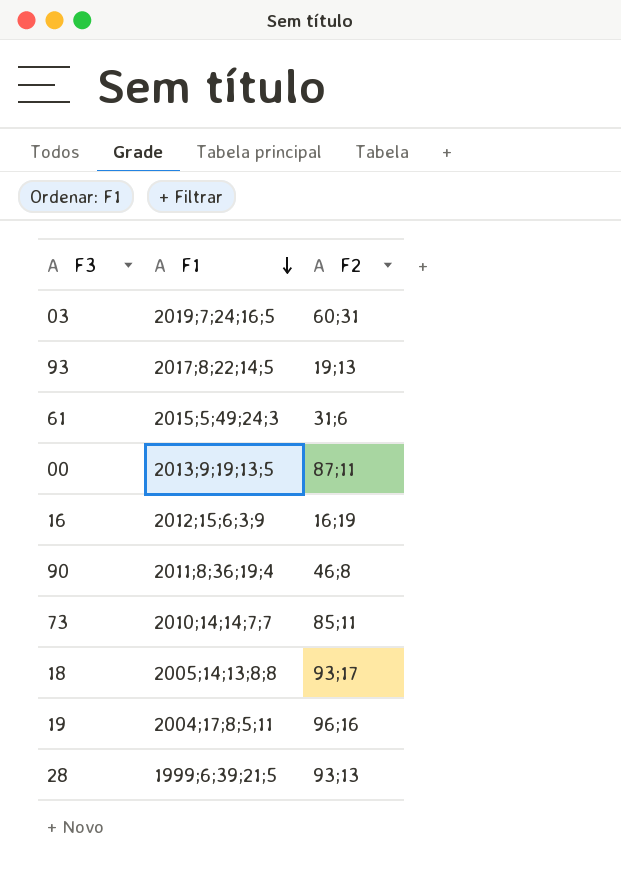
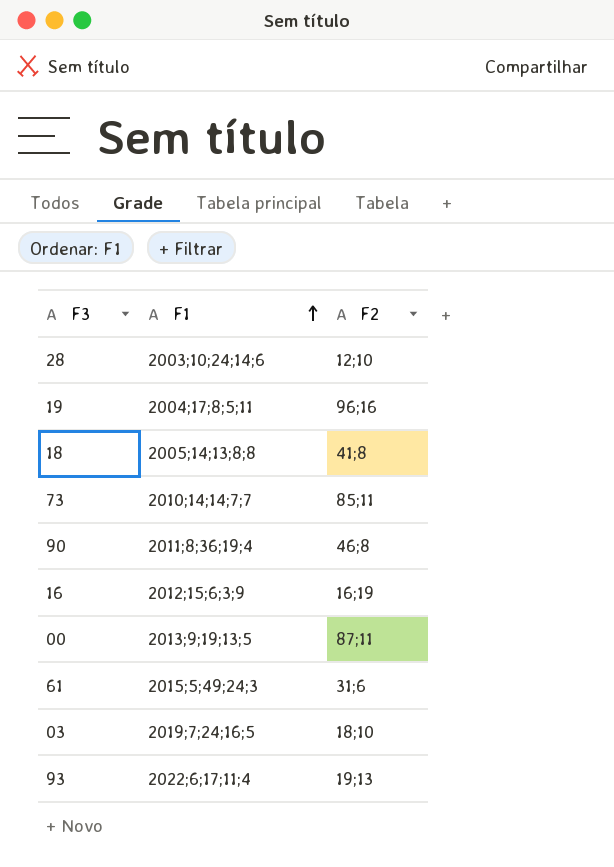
row order: F1 descending -> F1 ascending
28 | F1: 1999;6;39;21;5 -> 2003;10;24;14;6
28 | F2: 93;13 -> 12;10
18 | F2: 93;17 -> 41;8
03 | F2: 60;31 -> 18;10
93 | F1: 2017;8;22;14;5 -> 2022;6;17;11;4

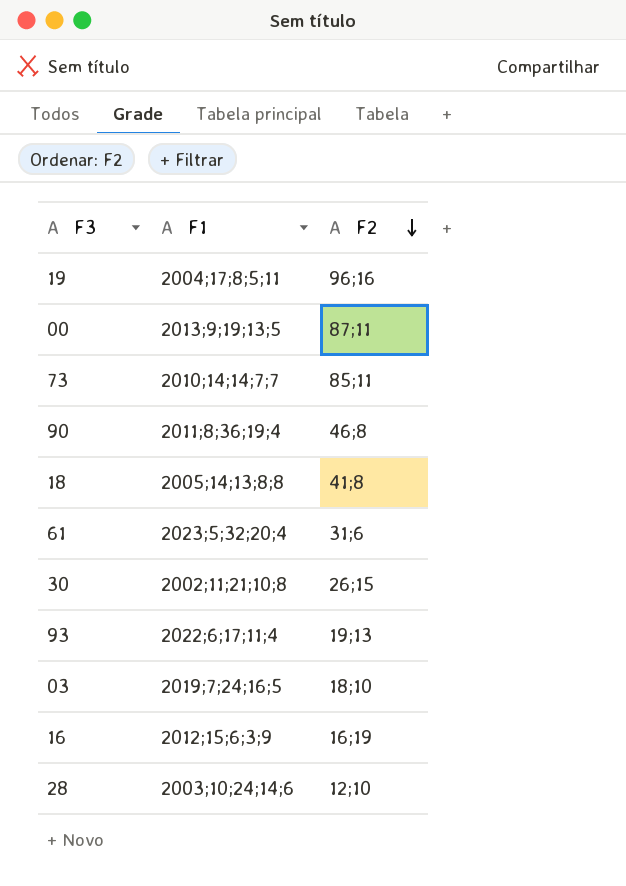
row order: F1 ascending -> F2 descending
61 | F1: 2015;5;49;24;3 -> 2023;5;32;20;4
row 30: none -> 2002;11;21;10;8 | 26;15

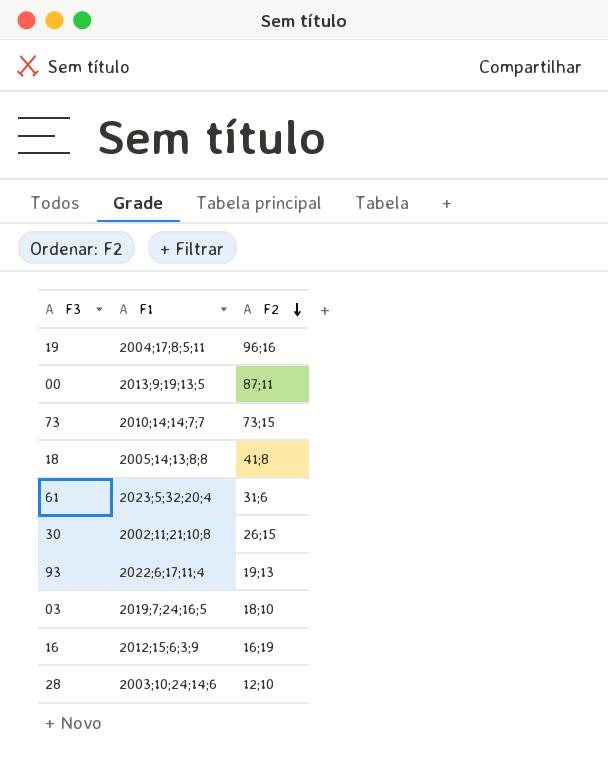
row 90: 2011;8;36;19;4 | 46;8 -> none
73 | F2: 85;11 -> 73;15

